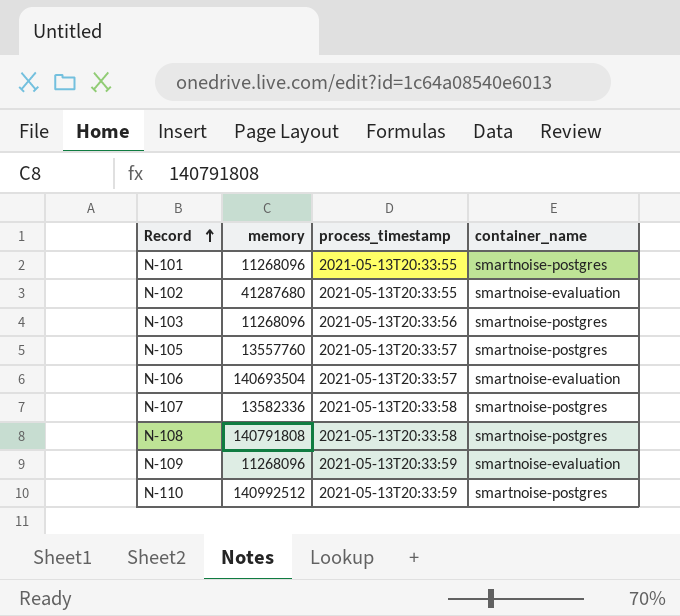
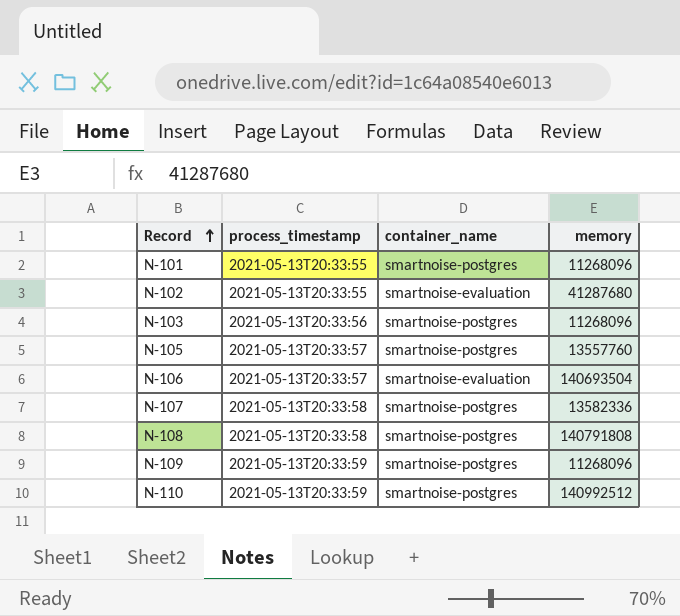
column memory | position: 2 -> 4
N-109 | container_name: smartnoise-evaluation -> smartnoise-postgres

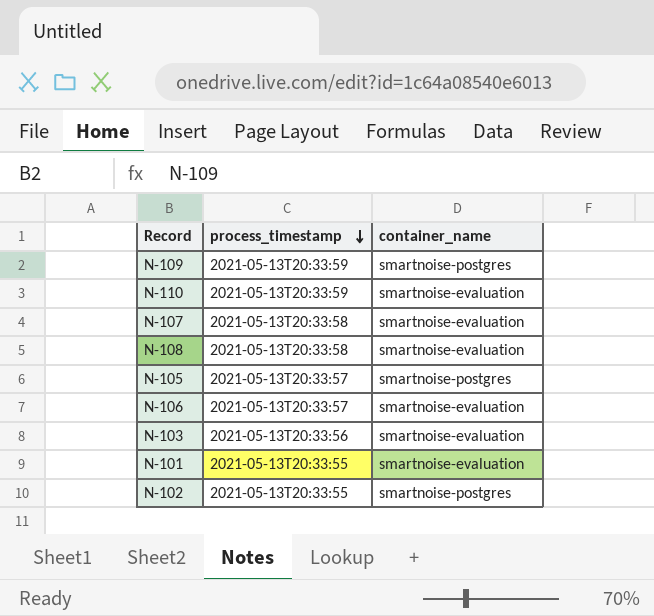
row order: Record ascending -> process_timestamp descending
column memory | position: 4 -> none
N-110 | container_name: smartnoise-postgres -> smartnoise-evaluation
N-107 | container_name: smartnoise-postgres -> smartnoise-evaluation
N-108 | container_name: smartnoise-postgres -> smartnoise-evaluation
N-103 | container_name: smartnoise-postgres -> smartnoise-evaluation
N-101 | container_name: smartnoise-postgres -> smartnoise-evaluation
N-102 | container_name: smartnoise-evaluation -> smartnoise-postgres

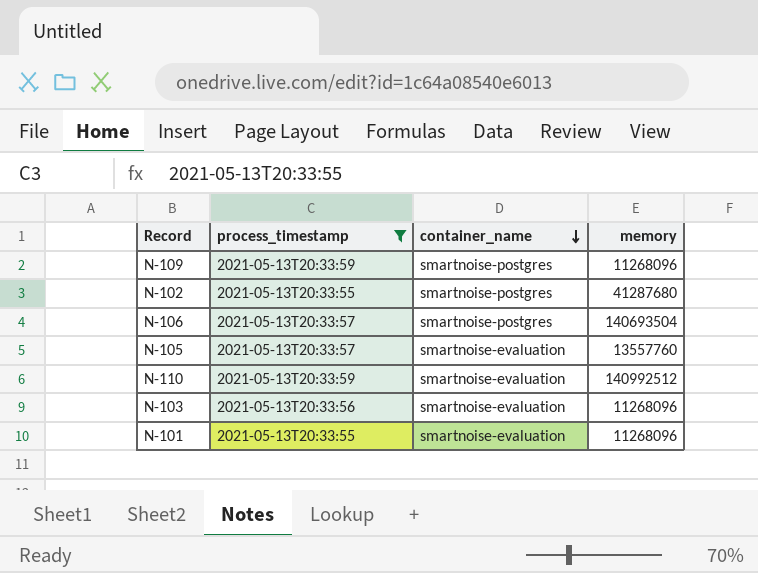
filter: none -> process_timestamp != 2021-05-13T20:33:58
row order: process_timestamp descending -> container_name descending
column memory | position: none -> 4
N-106 | container_name: smartnoise-evaluation -> smartnoise-postgres
N-105 | container_name: smartnoise-postgres -> smartnoise-evaluation

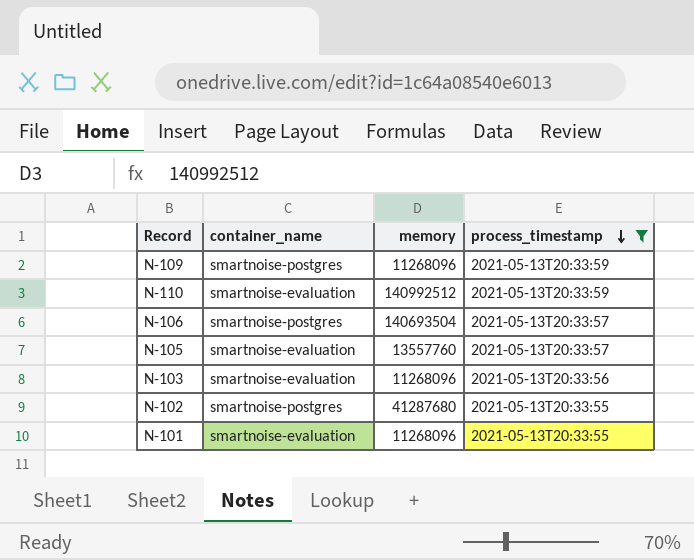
row order: container_name descending -> process_timestamp descending
column process_timestamp | position: 2 -> 4

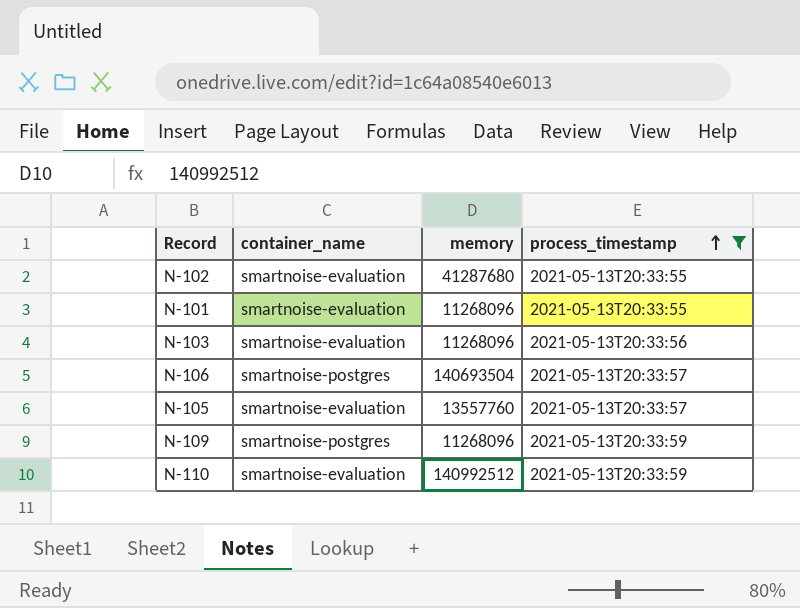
row order: process_timestamp descending -> process_timestamp ascending
N-102 | container_name: smartnoise-postgres -> smartnoise-evaluation

